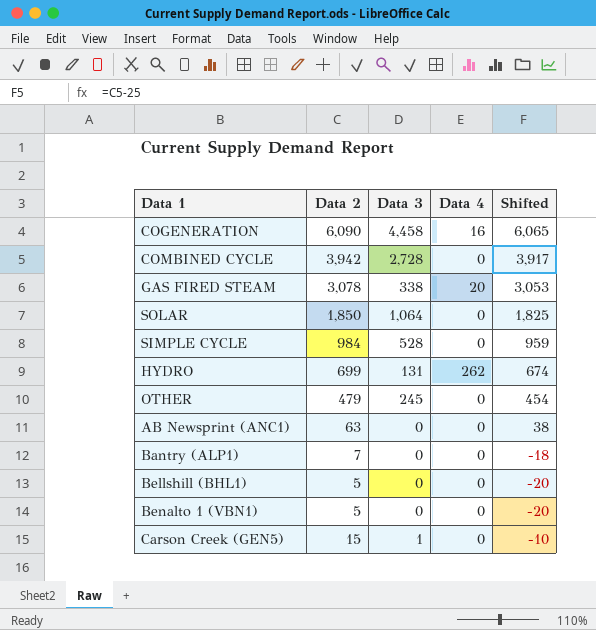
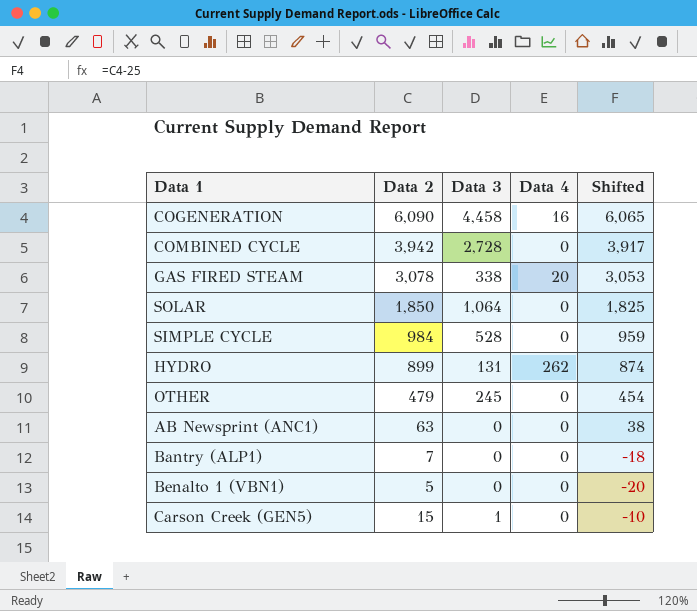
row Bellshill (BHL1): 5 | 0 | 0 | -20 -> none
HYDRO | Data 2: 699 -> 899
HYDRO | Shifted: 674 -> 874

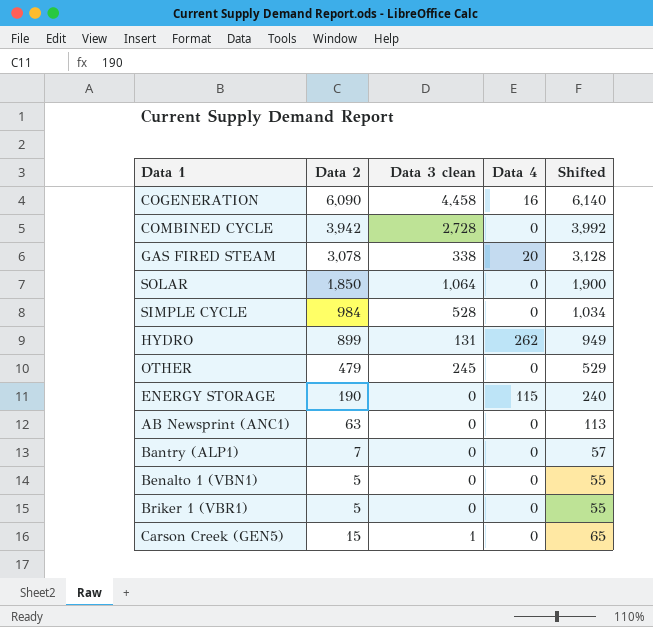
column name: Data 3 -> Data 3 clean
column Shifted | formula: [Data 2] - 25 -> [Data 2] + 50
row ENERGY STORAGE: none -> 190 | 0 | 115 | 240
row Briker 1 (VBR1): none -> 5 | 0 | 0 | 55

